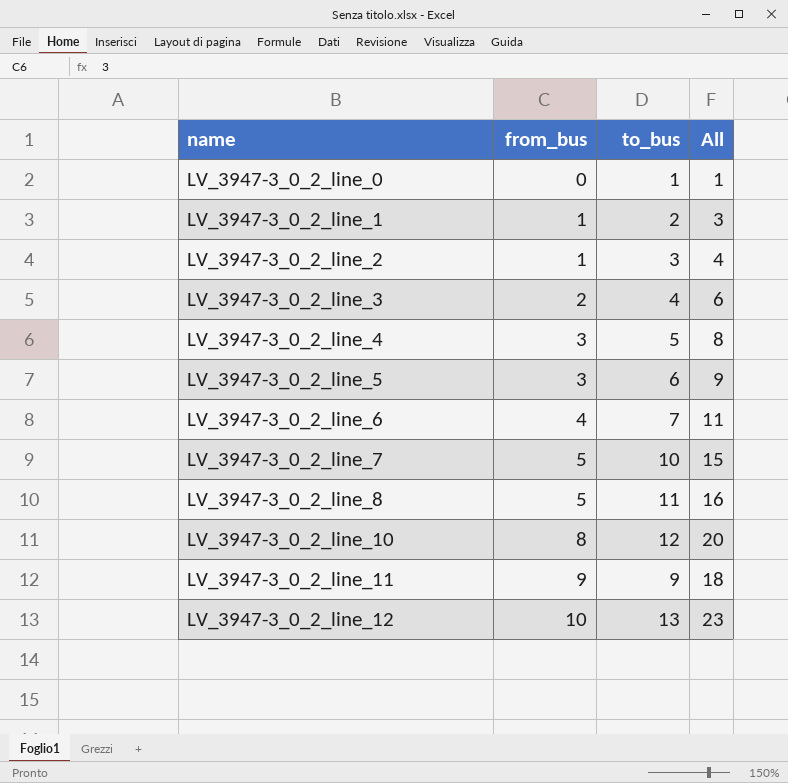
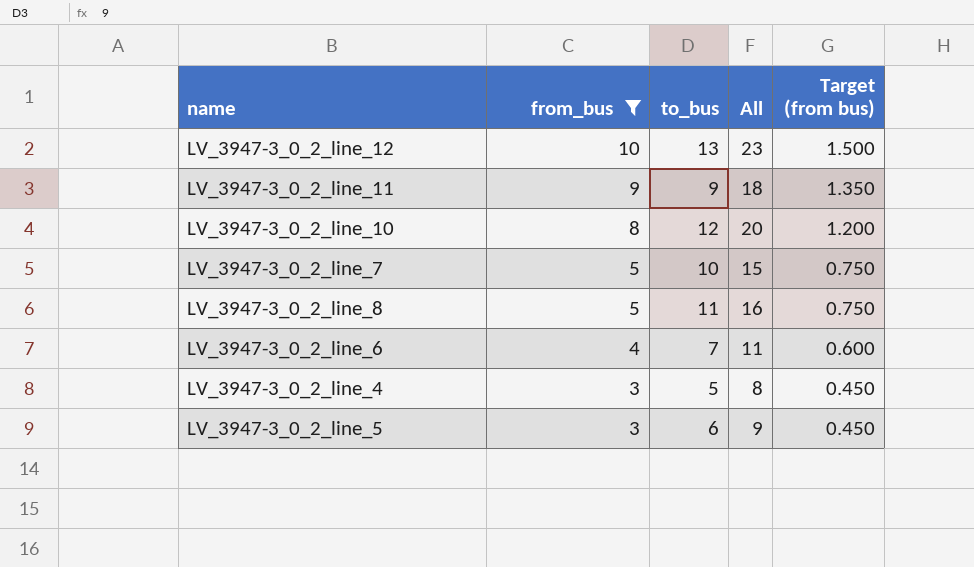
filter: none -> from_bus >= 3
row order: name ascending -> from_bus descending
column Target (from bus) | formula: none -> [from_bus] * 0.15

